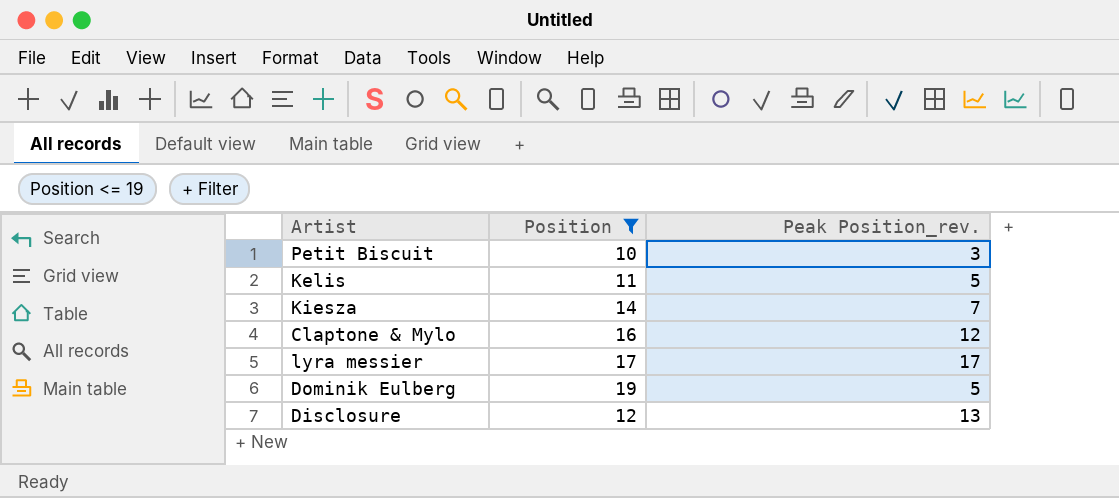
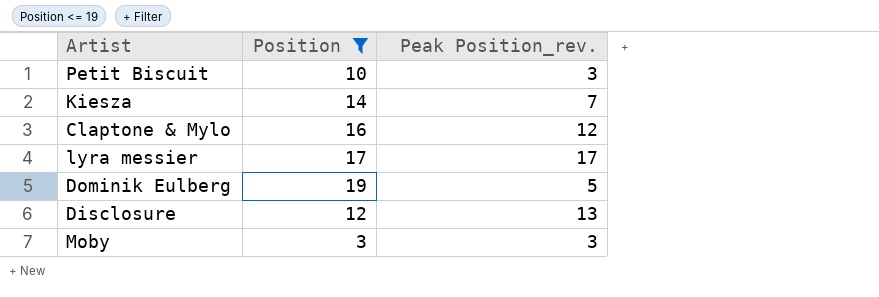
row Kelis: 11 | 5 -> none
row Moby: none -> 3 | 3

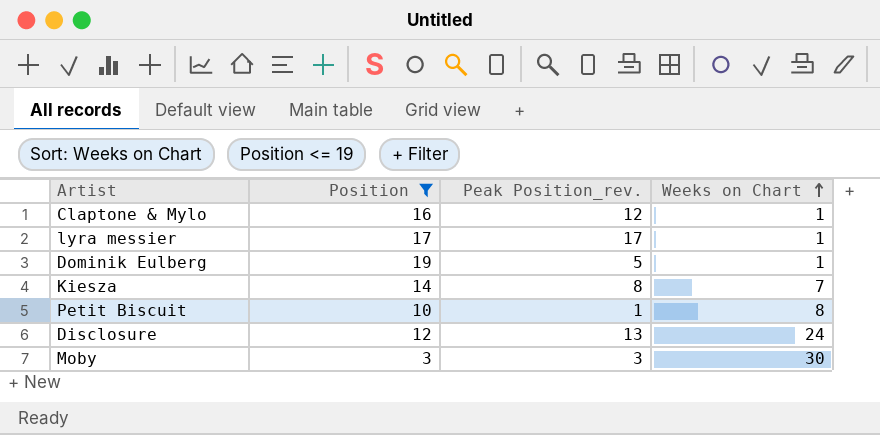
row order: none -> Weeks on Chart ascending
column Weeks on Chart | position: none -> 4
Kiesza | Peak Position_rev.: 7 -> 8
Petit Biscuit | Peak Position_rev.: 3 -> 1

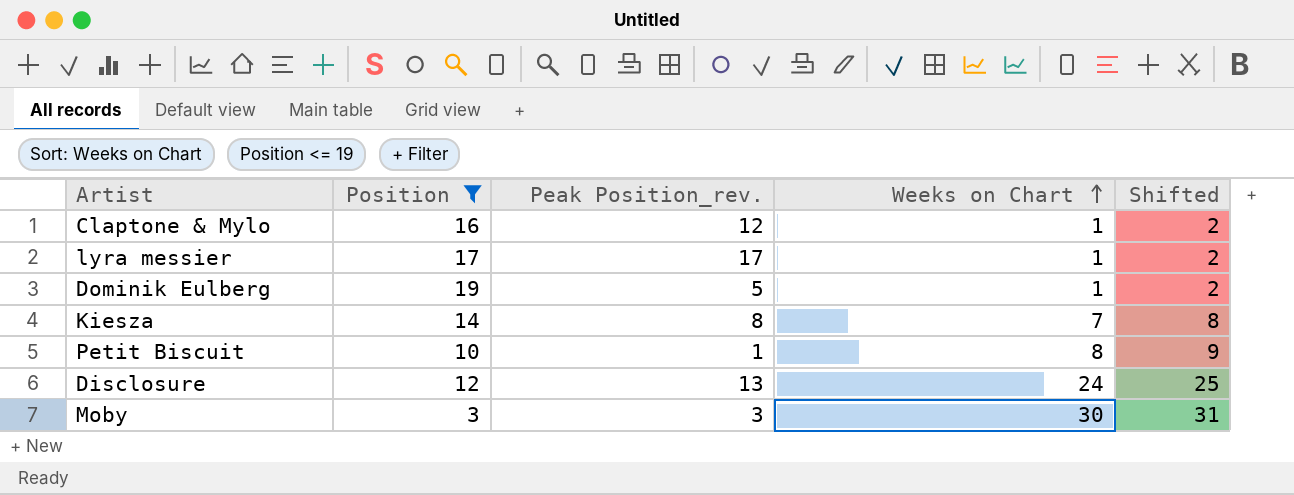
column Shifted | formula: none -> [Weeks on Chart] + 1

